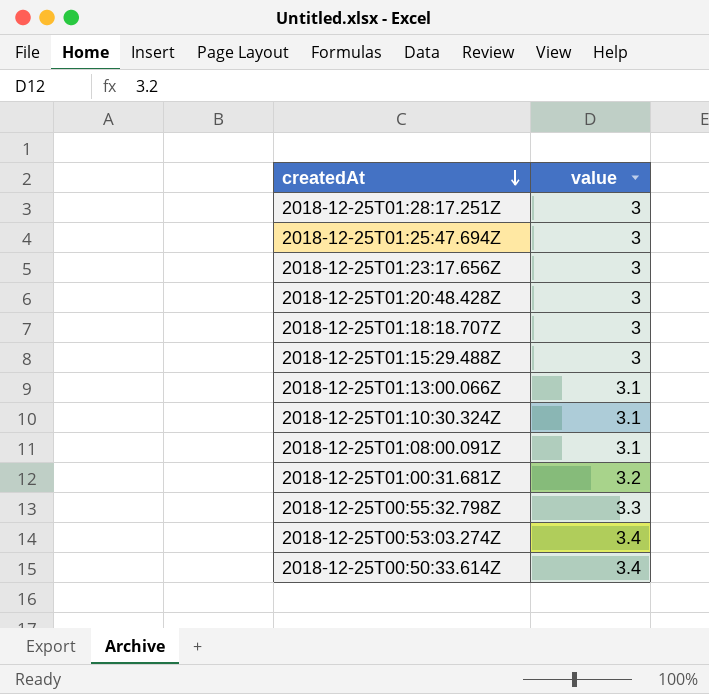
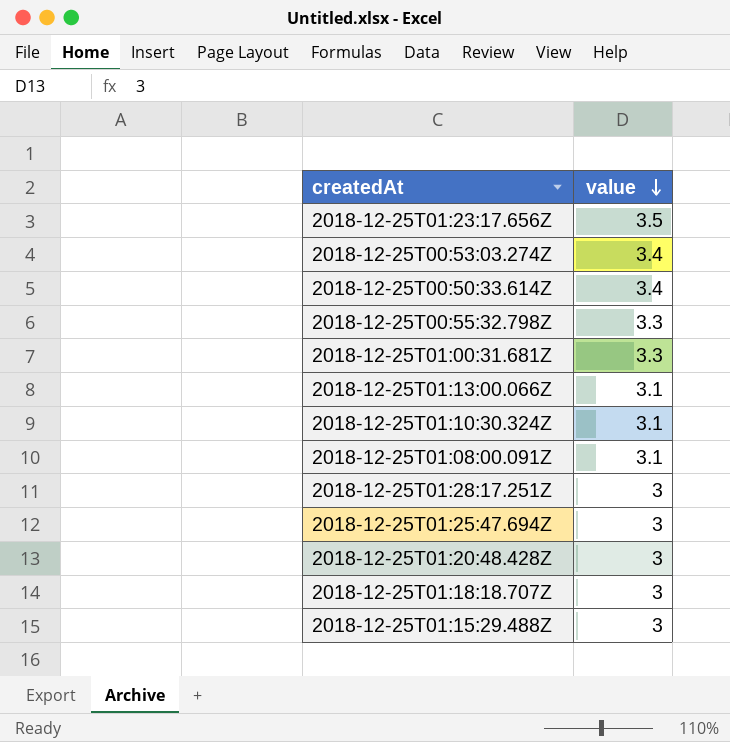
row order: createdAt descending -> value descending
2018-12-25T01:23:17.656Z | value: 3 -> 3.5
2018-12-25T01:00:31.681Z | value: 3.2 -> 3.3

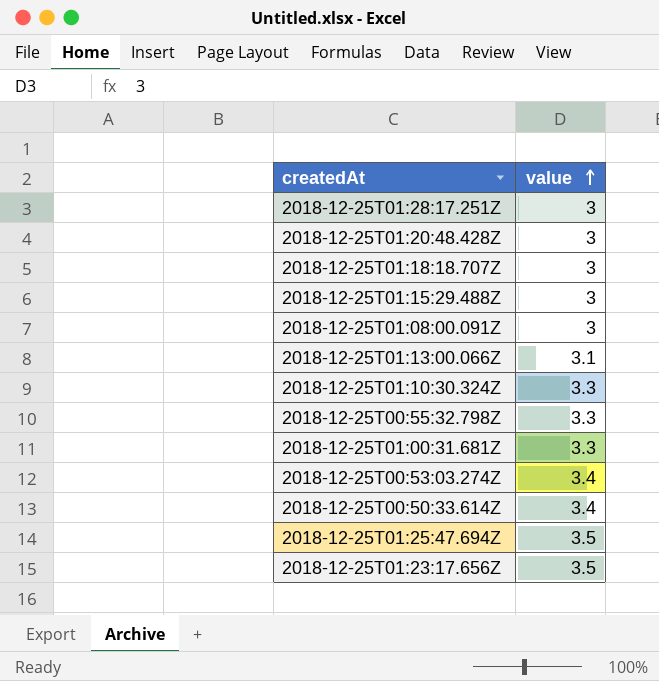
row order: value descending -> value ascending
2018-12-25T01:08:00.091Z | value: 3.1 -> 3
2018-12-25T01:10:30.324Z | value: 3.1 -> 3.3
2018-12-25T01:25:47.694Z | value: 3 -> 3.5

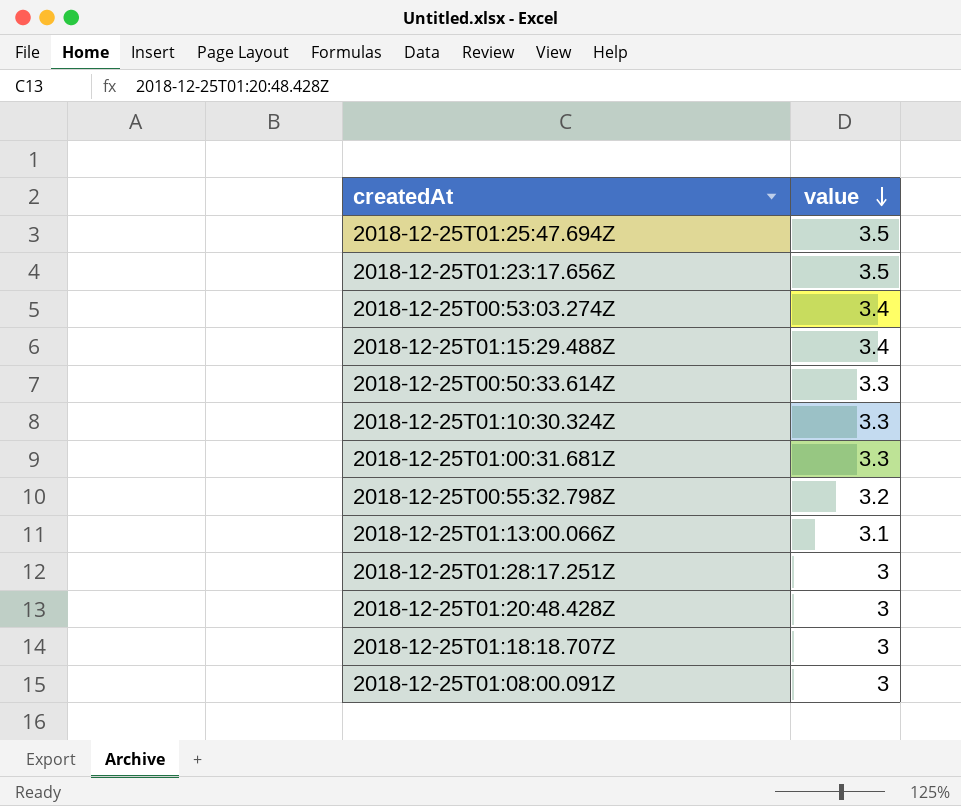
row order: value ascending -> value descending
2018-12-25T01:15:29.488Z | value: 3 -> 3.4
2018-12-25T00:50:33.614Z | value: 3.4 -> 3.3
2018-12-25T00:55:32.798Z | value: 3.3 -> 3.2

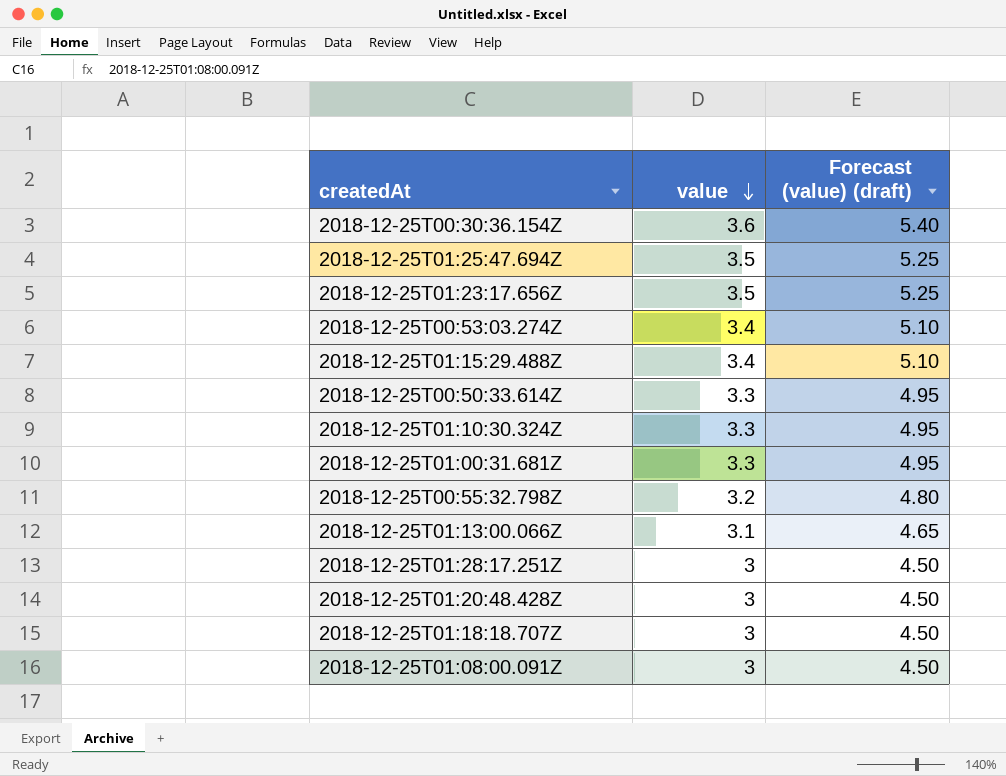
column Forecast (value) (draft) | formula: none -> [value] * 1.5
row 2018-12-25T00:30:36.154Z: none -> 3.6 | 5.40

